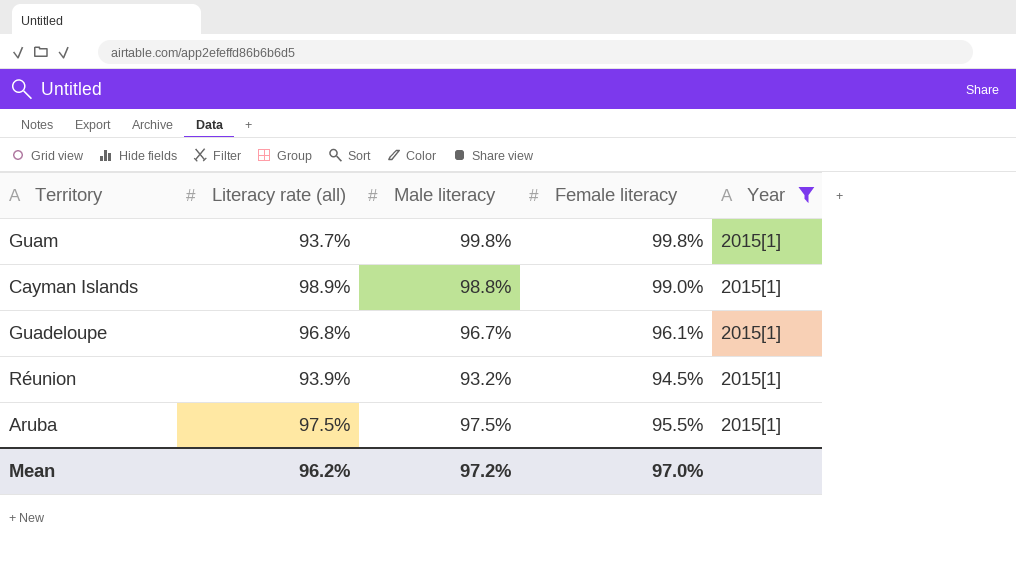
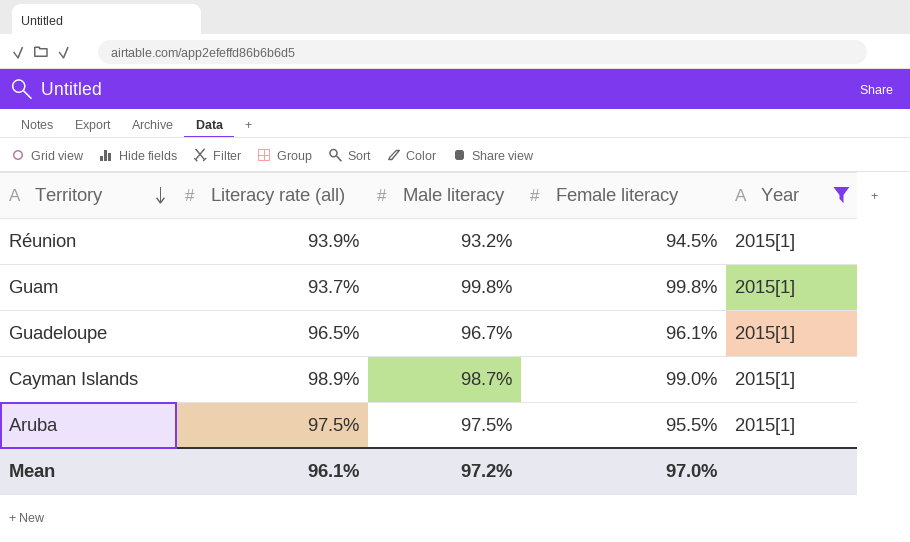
row order: none -> Territory descending
Guadeloupe | Literacy rate (all): 96.8% -> 96.5%
Cayman Islands | Male literacy: 98.8% -> 98.7%
Mean | Literacy rate (all): 96.2% -> 96.1%

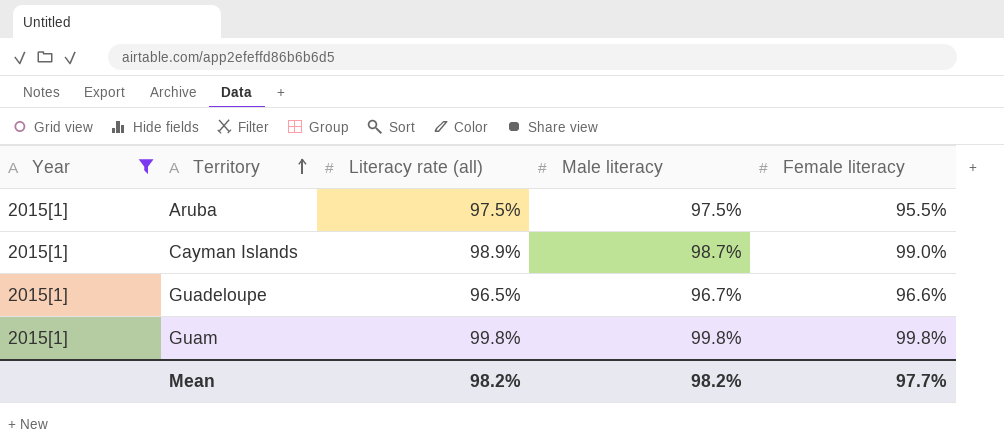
row order: Territory descending -> Territory ascending
column Year | position: 5 -> 1
row Réunion: 93.9% | 93.2% | 94.5% | 2015[1] -> none
Guadeloupe | Female literacy: 96.1% -> 96.6%
Guam | Literacy rate (all): 93.7% -> 99.8%
Mean | Literacy rate (all): 96.1% -> 98.2%
Mean | Male literacy: 97.2% -> 98.2%
Mean | Female literacy: 97.0% -> 97.7%

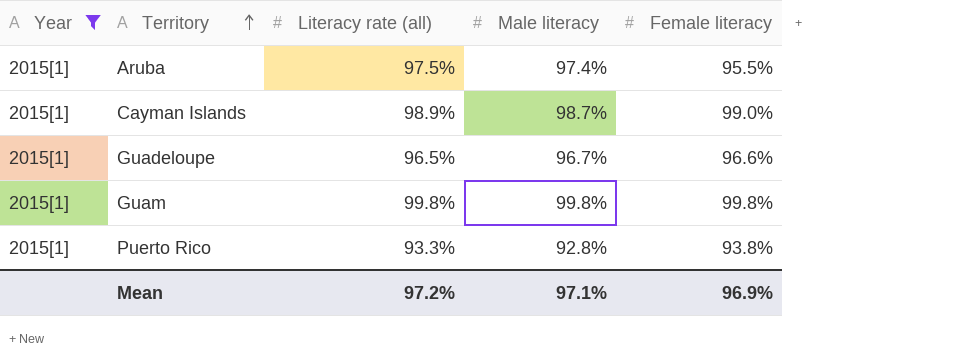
Aruba | Male literacy: 97.5% -> 97.4%
row Puerto Rico: none -> 2015[1] | 93.3% | 92.8% | 93.8%
Mean | Literacy rate (all): 98.2% -> 97.2%
Mean | Male literacy: 98.2% -> 97.1%
Mean | Female literacy: 97.7% -> 96.9%

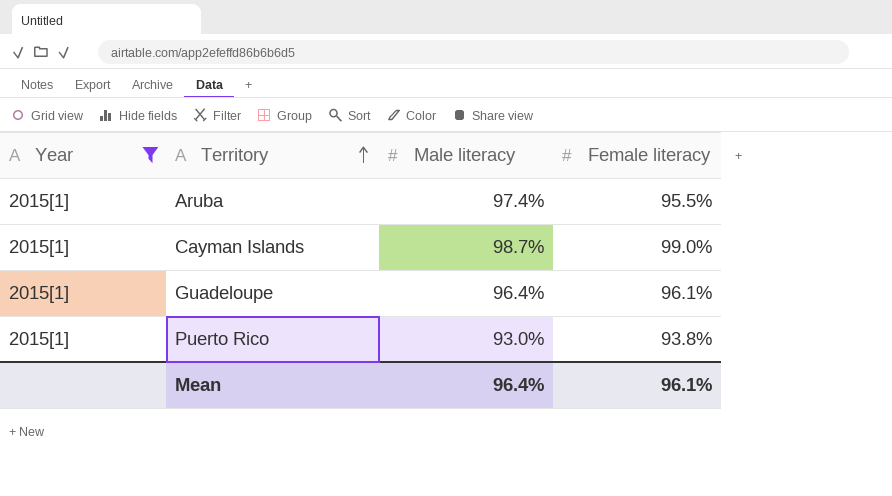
column Literacy rate (all) | position: 3 -> none
row Guam: 2015[1] | 99.8% | 99.8% | 99.8% -> none
Guadeloupe | Male literacy: 96.7% -> 96.4%
Guadeloupe | Female literacy: 96.6% -> 96.1%
Puerto Rico | Male literacy: 92.8% -> 93.0%
Mean | Male literacy: 97.1% -> 96.4%
Mean | Female literacy: 96.9% -> 96.1%

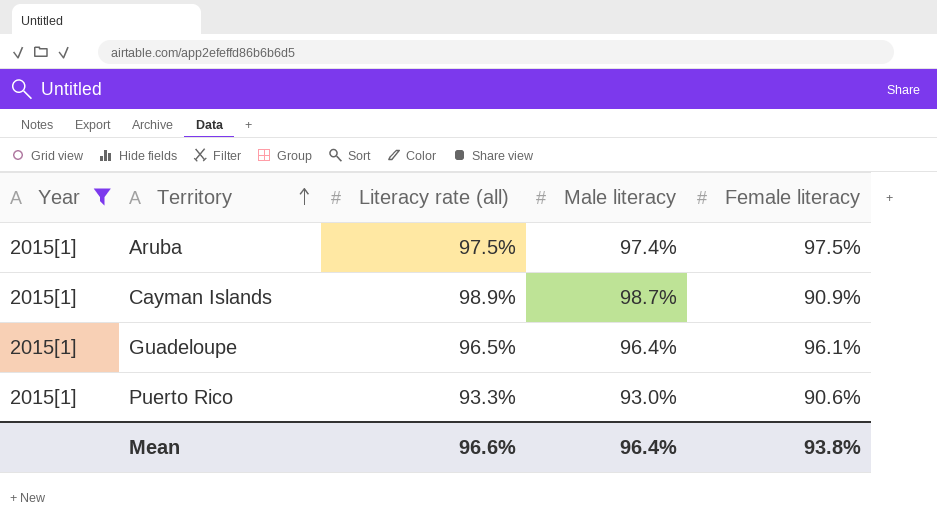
column Literacy rate (all) | position: none -> 3
Aruba | Female literacy: 95.5% -> 97.5%
Cayman Islands | Female literacy: 99.0% -> 90.9%
Puerto Rico | Female literacy: 93.8% -> 90.6%
Mean | Female literacy: 96.1% -> 93.8%

